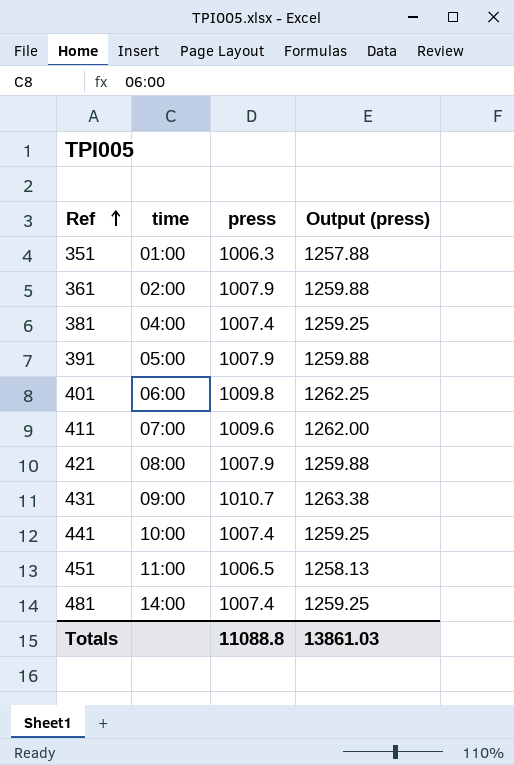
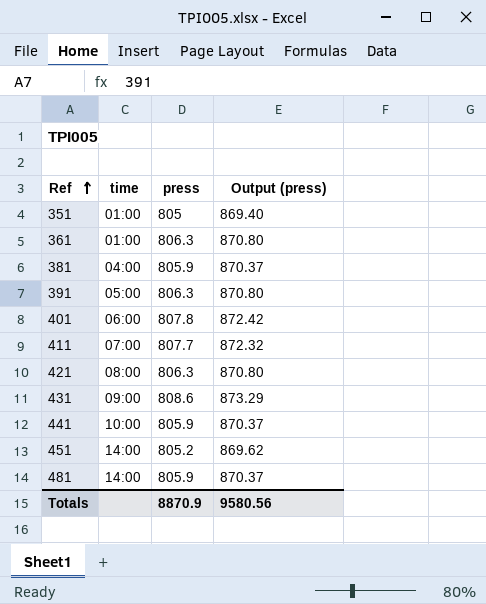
column Output (press) | formula: [press] * 1.25 -> [press] * 1.08
351 | press: 1006.3 -> 805
361 | time: 02:00 -> 01:00
361 | press: 1007.9 -> 806.3
381 | press: 1007.4 -> 805.9
391 | press: 1007.9 -> 806.3
401 | press: 1009.8 -> 807.8
411 | press: 1009.6 -> 807.7
421 | press: 1007.9 -> 806.3
431 | press: 1010.7 -> 808.6
441 | press: 1007.4 -> 805.9
451 | time: 11:00 -> 14:00
451 | press: 1006.5 -> 805.2
481 | press: 1007.4 -> 805.9
Totals | press: 11088.8 -> 8870.9
Totals | Output (press): 13861.03 -> 9580.56

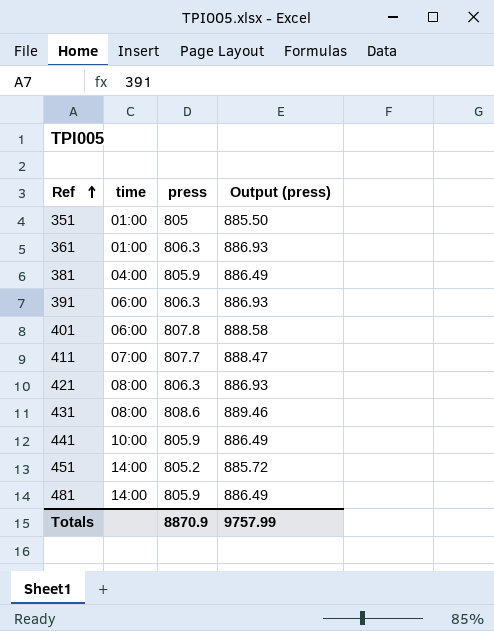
column Output (press) | formula: [press] * 1.08 -> [press] * 1.1
391 | time: 05:00 -> 06:00
431 | time: 09:00 -> 08:00
Totals | Output (press): 9580.56 -> 9757.99

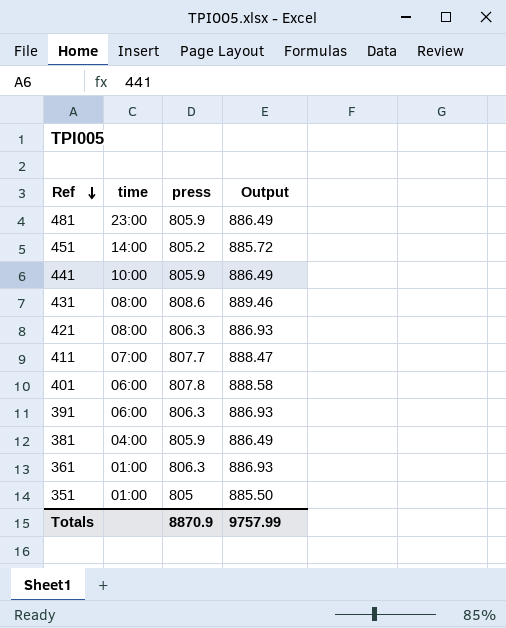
row order: Ref ascending -> Ref descending
column name: Output (press) -> Output
481 | time: 14:00 -> 23:00

